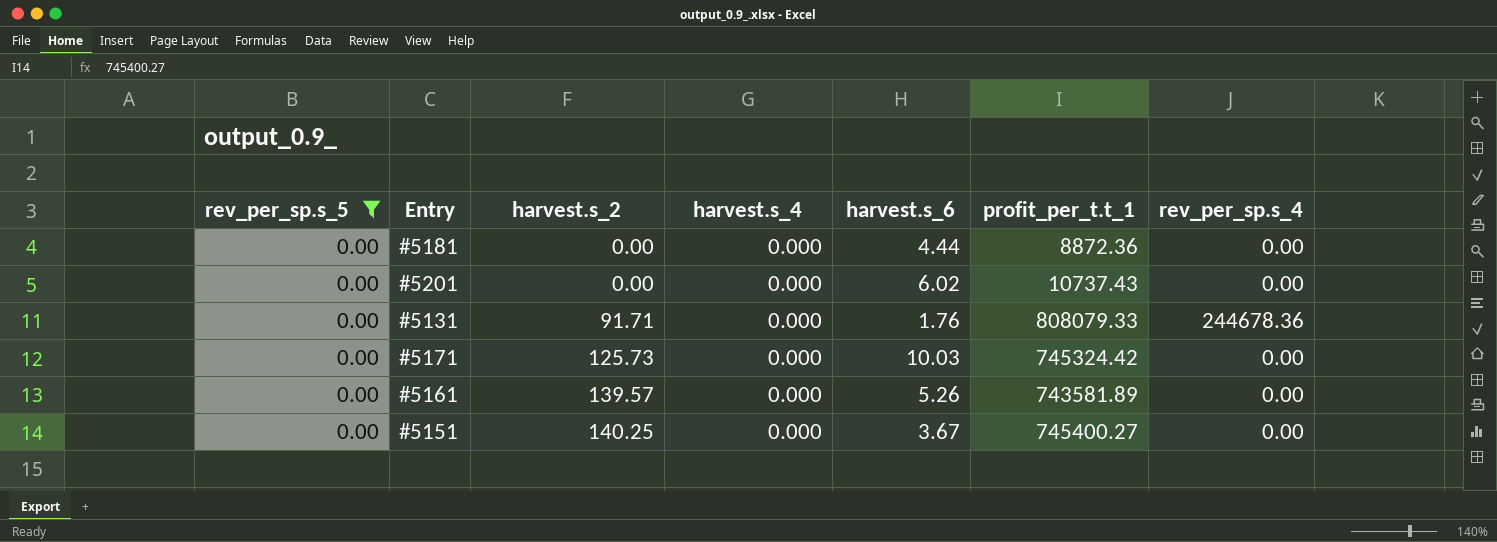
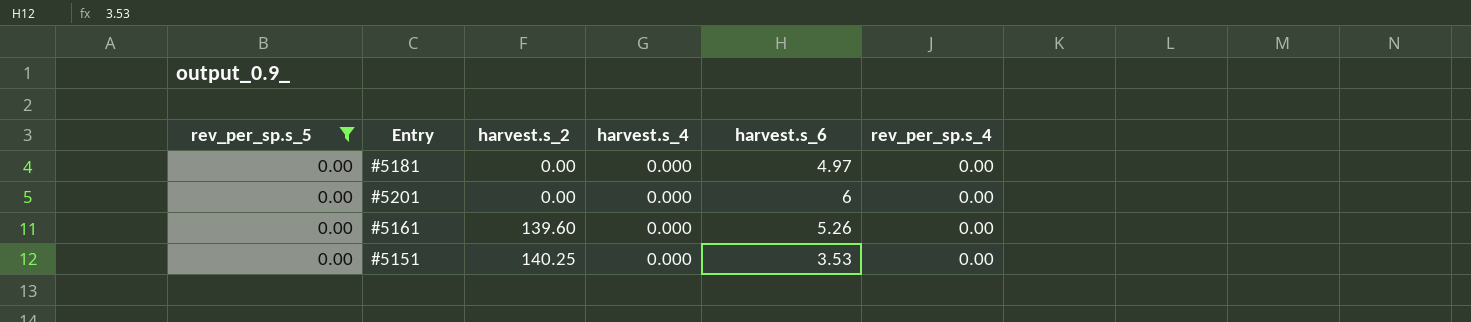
column profit_per_t.t_1 | position: 6 -> none
row #5131: 0.00 | 91.71 | 0.000 | 1.76 | 808079.33 | 244678.36 -> none
row #5171: 0.00 | 125.73 | 0.000 | 10.03 | 745324.42 | 0.00 -> none
#5181 | harvest.s_6: 4.44 -> 4.97
#5201 | harvest.s_6: 6.02 -> 6
#5161 | harvest.s_2: 139.57 -> 139.60
#5151 | harvest.s_6: 3.67 -> 3.53

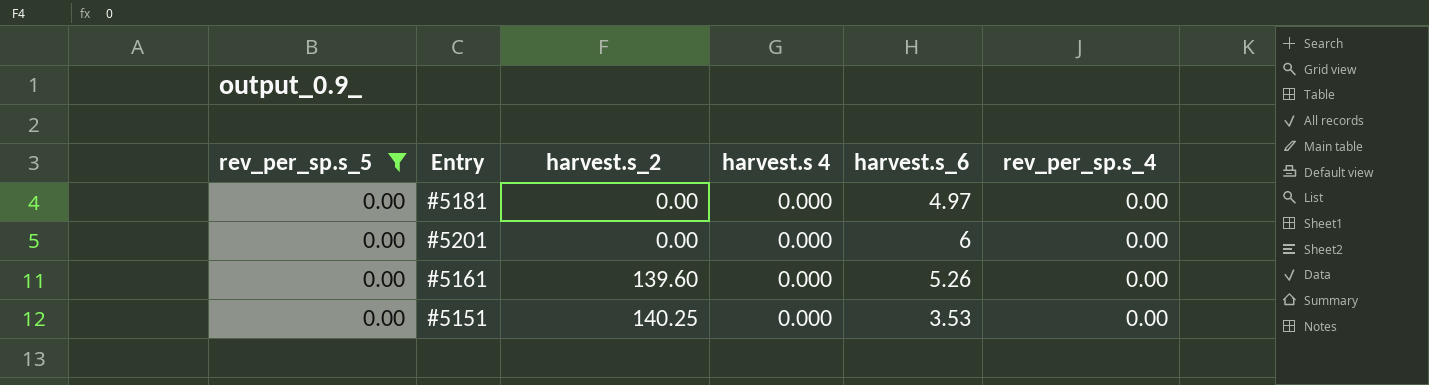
column name: harvest.s_4 -> harvest.s 4

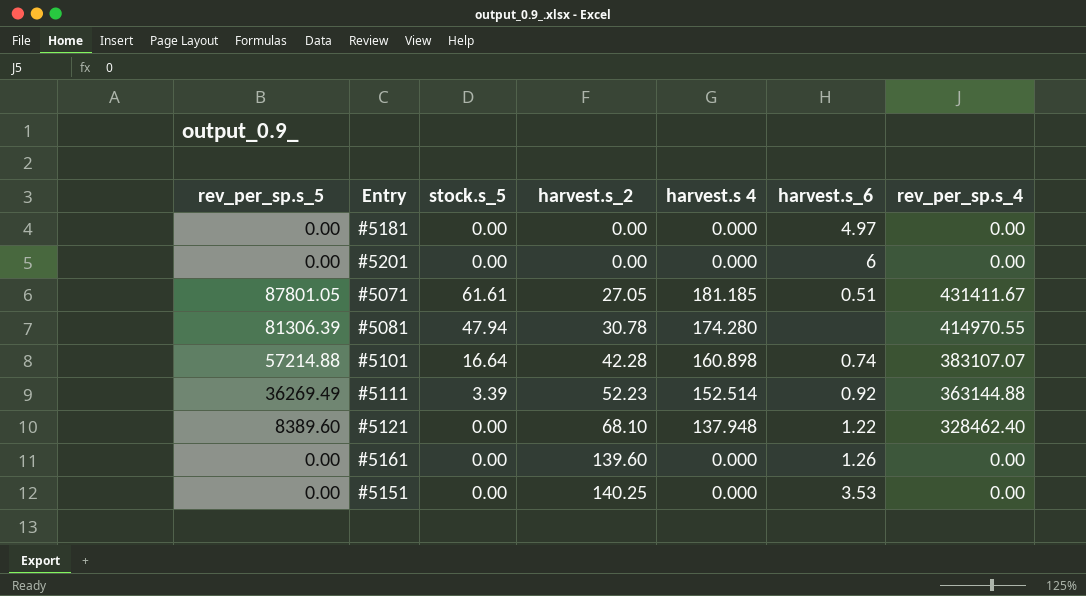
filter: rev_per_sp.s_5 = 0.00 -> none
column stock.s_5 | position: none -> 3
#5161 | harvest.s_6: 5.26 -> 1.26

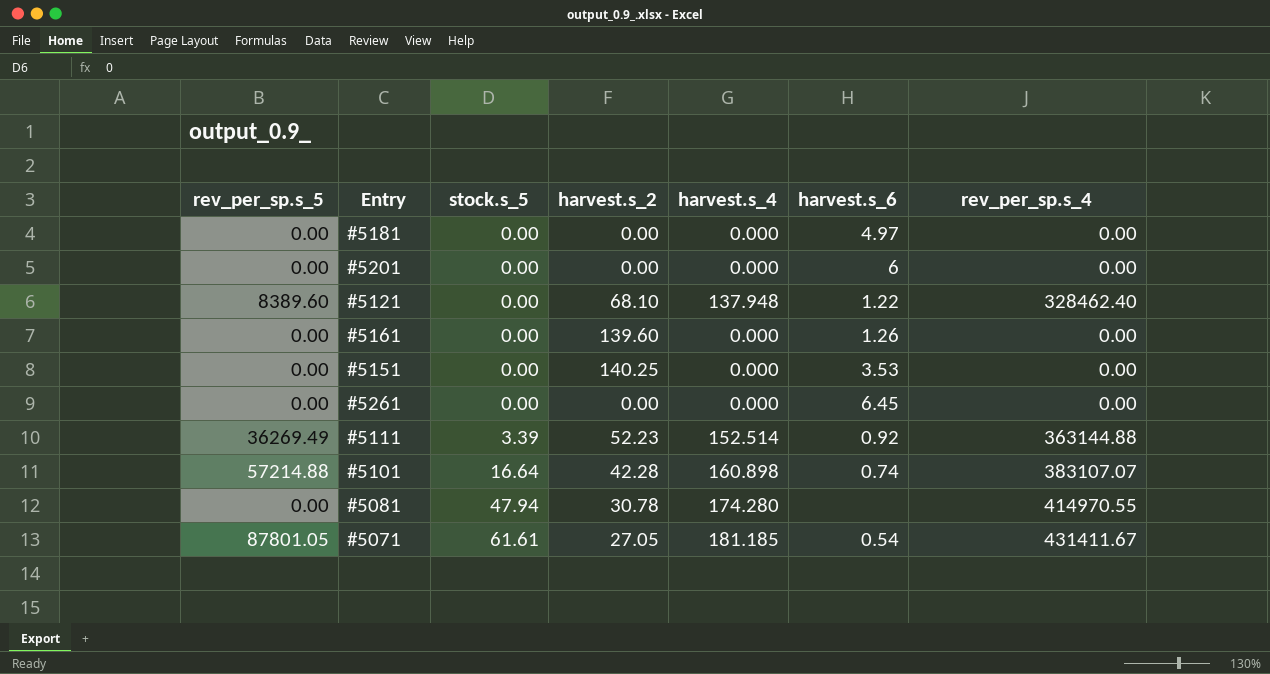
row order: harvest.s_2 ascending -> stock.s_5 ascending
column name: harvest.s 4 -> harvest.s_4
row #5261: none -> 0.00 | 0.00 | 0.00 | 0.000 | 6.45 | 0.00
#5081 | rev_per_sp.s_5: 81306.39 -> 0.00
#5071 | harvest.s_6: 0.51 -> 0.54

